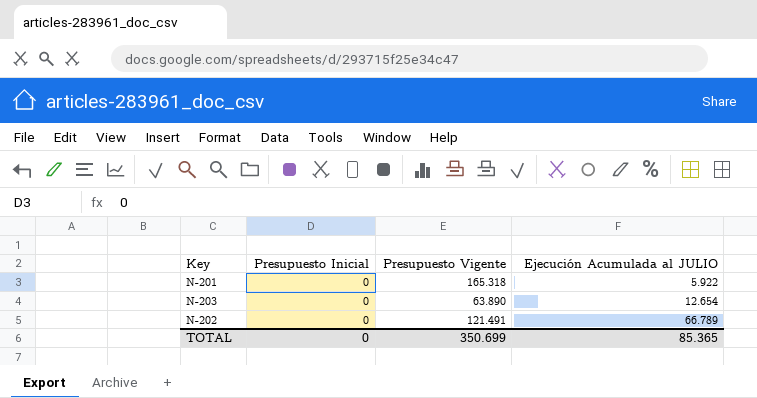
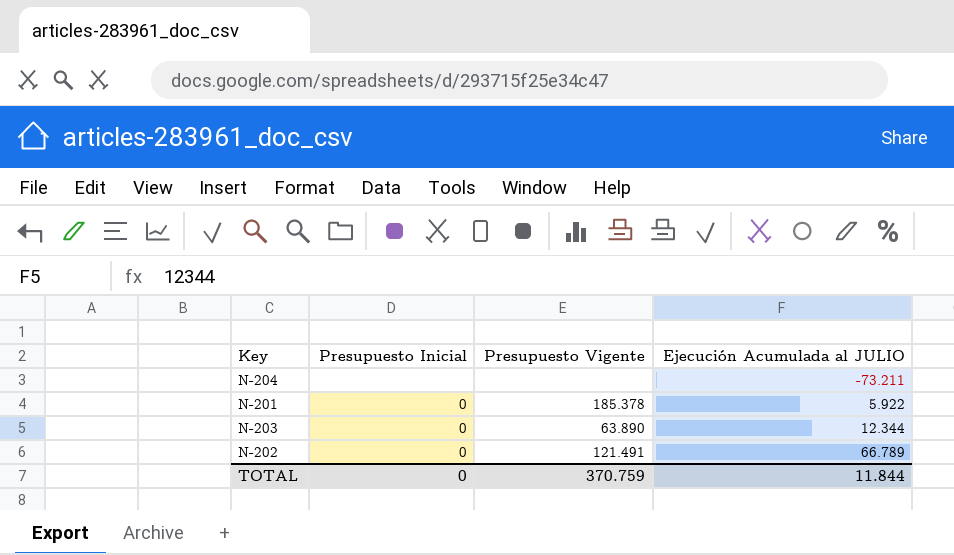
row N-204: none -> none | none | -73.211
N-201 | Presupuesto Vigente: 165.318 -> 185.378
N-203 | Ejecución Acumulada al JULIO: 12.654 -> 12.344
TOTAL | Presupuesto Vigente: 350.699 -> 370.759
TOTAL | Ejecución Acumulada al JULIO: 85.365 -> 11.844

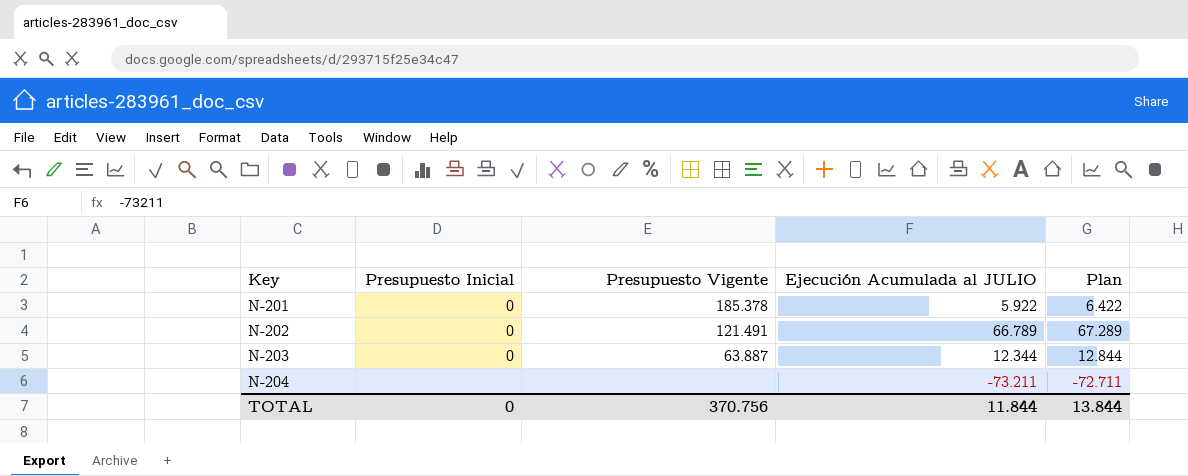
row order: Ejecución Acumulada al JULIO ascending -> Key ascending
column Plan | formula: none -> [Ejecución Acumulada al JULIO] + 500
N-203 | Presupuesto Vigente: 63.890 -> 63.887
TOTAL | Presupuesto Vigente: 370.759 -> 370.756

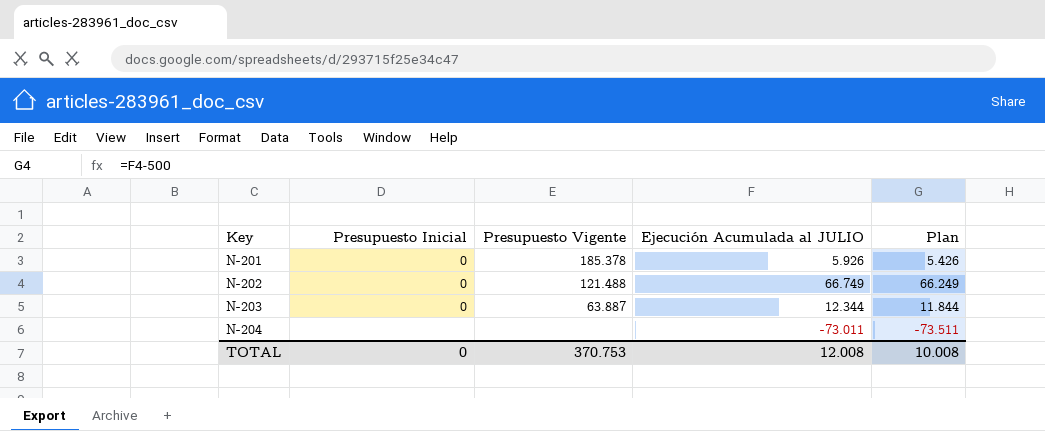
column Plan | formula: [Ejecución Acumulada al JULIO] + 500 -> [Ejecución Acumulada al JULIO] - 500
N-201 | Ejecución Acumulada al JULIO: 5.922 -> 5.926
N-202 | Presupuesto Vigente: 121.491 -> 121.488
N-202 | Ejecución Acumulada al JULIO: 66.789 -> 66.749
N-204 | Ejecución Acumulada al JULIO: -73.211 -> -73.011
TOTAL | Presupuesto Vigente: 370.756 -> 370.753
TOTAL | Ejecución Acumulada al JULIO: 11.844 -> 12.008
TOTAL | Plan: 13.844 -> 10.008

